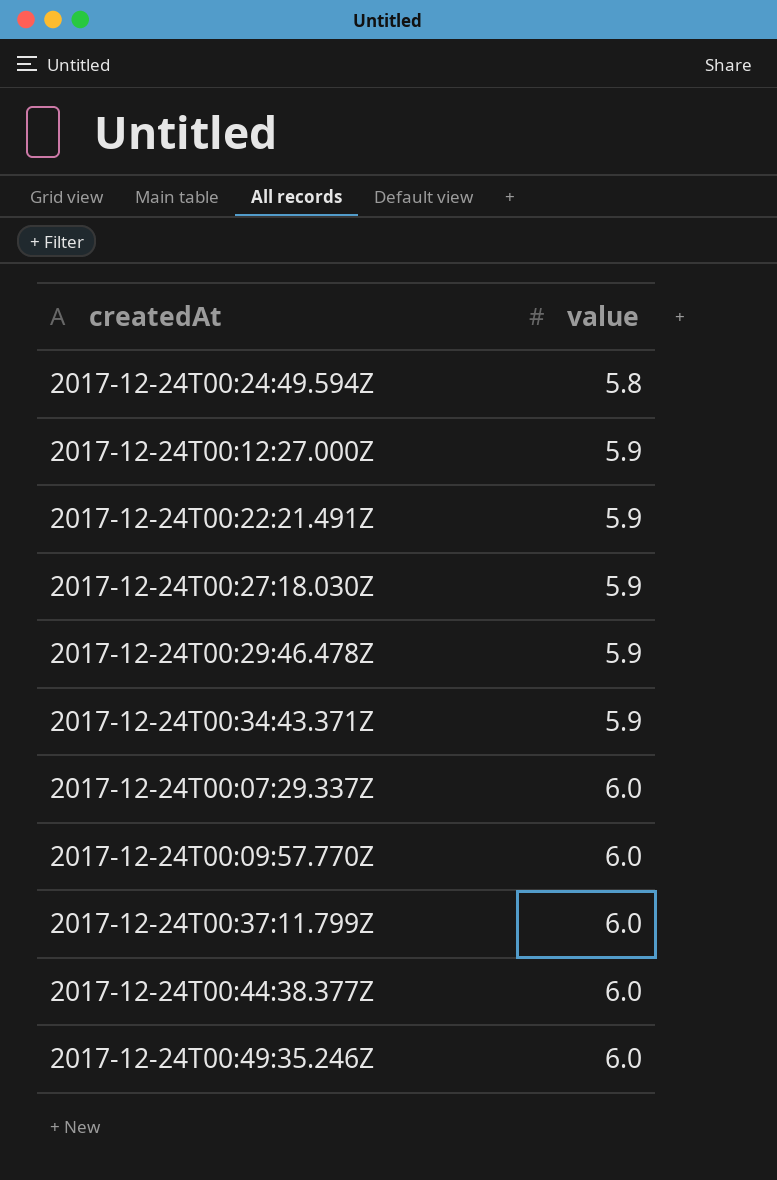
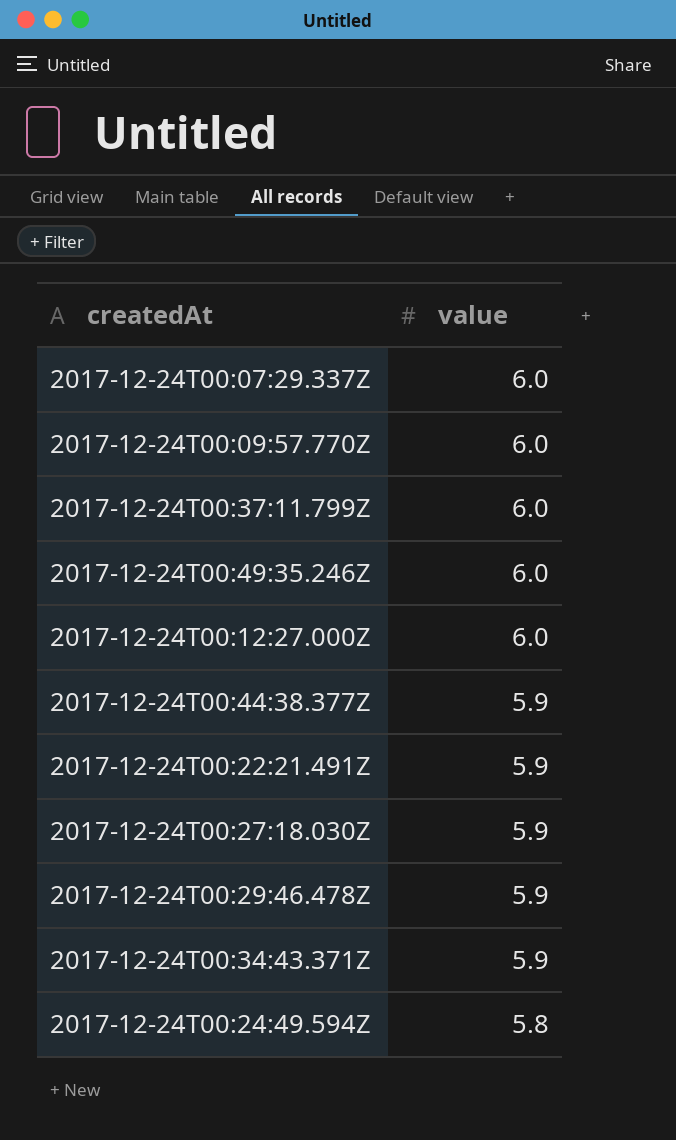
row order: value ascending -> value descending
2017-12-24T00:12:27.000Z | value: 5.9 -> 6.0
2017-12-24T00:44:38.377Z | value: 6.0 -> 5.9

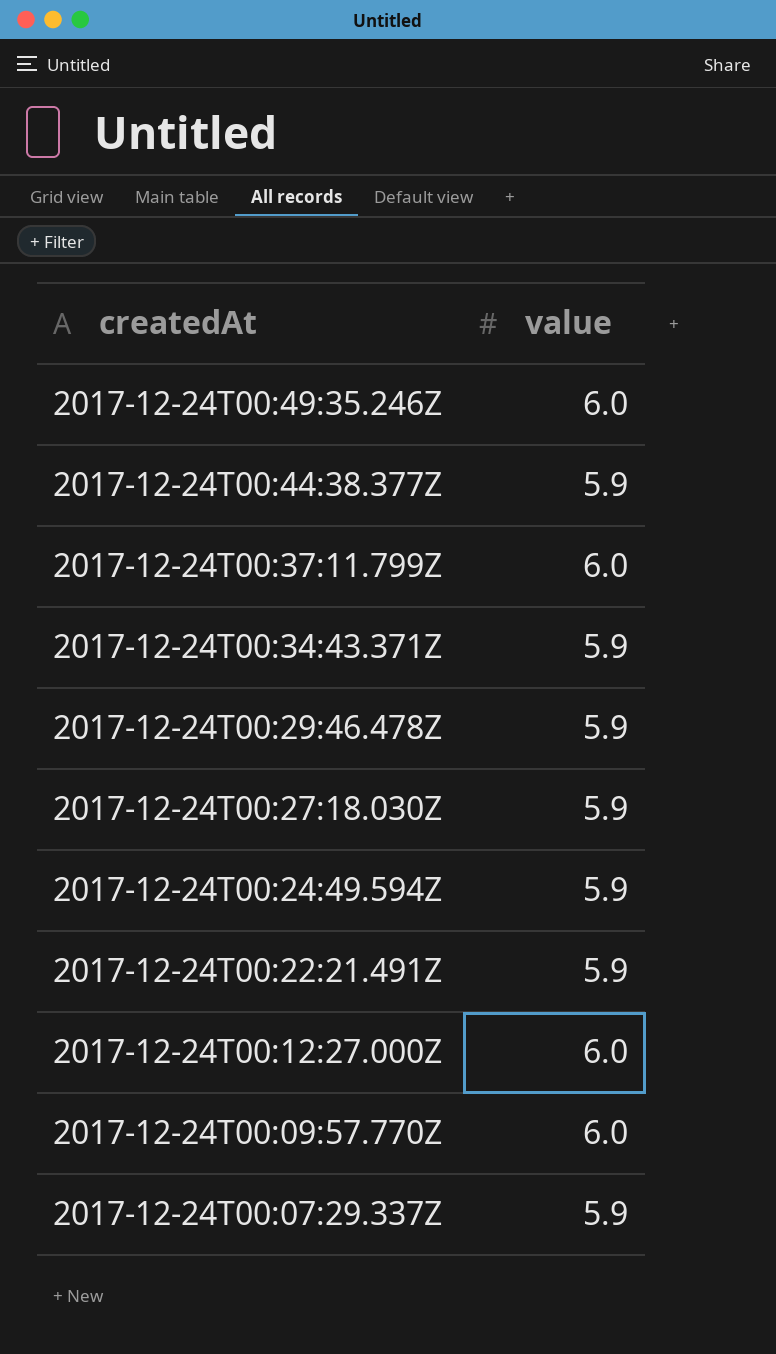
row order: value descending -> createdAt descending
2017-12-24T00:24:49.594Z | value: 5.8 -> 5.9
2017-12-24T00:07:29.337Z | value: 6.0 -> 5.9

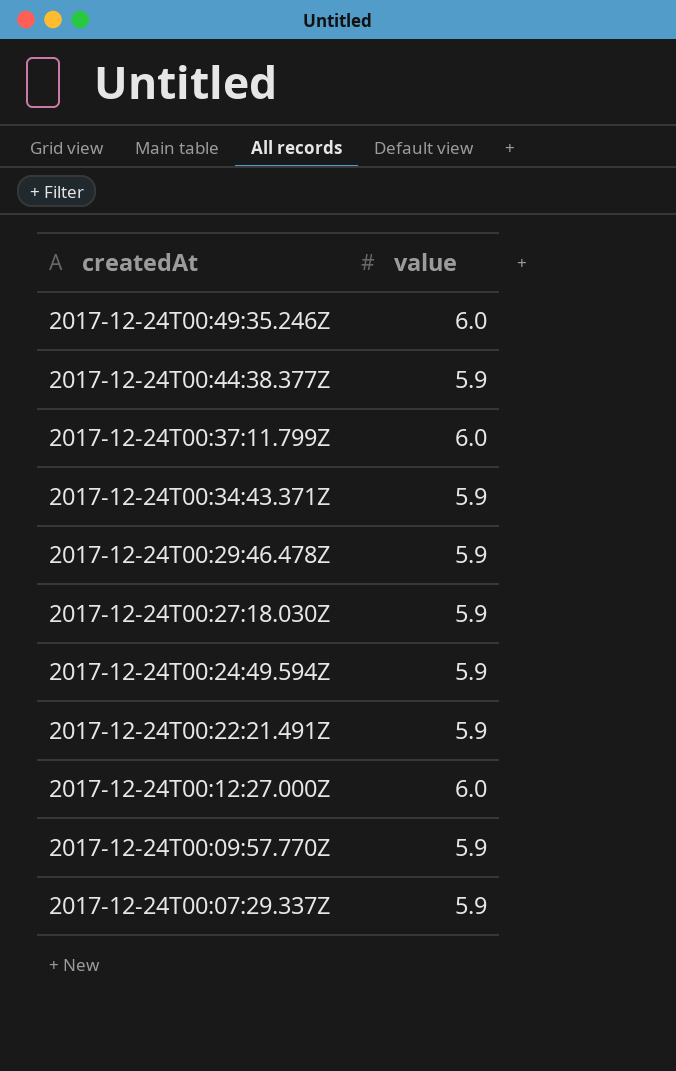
2017-12-24T00:09:57.770Z | value: 6.0 -> 5.9

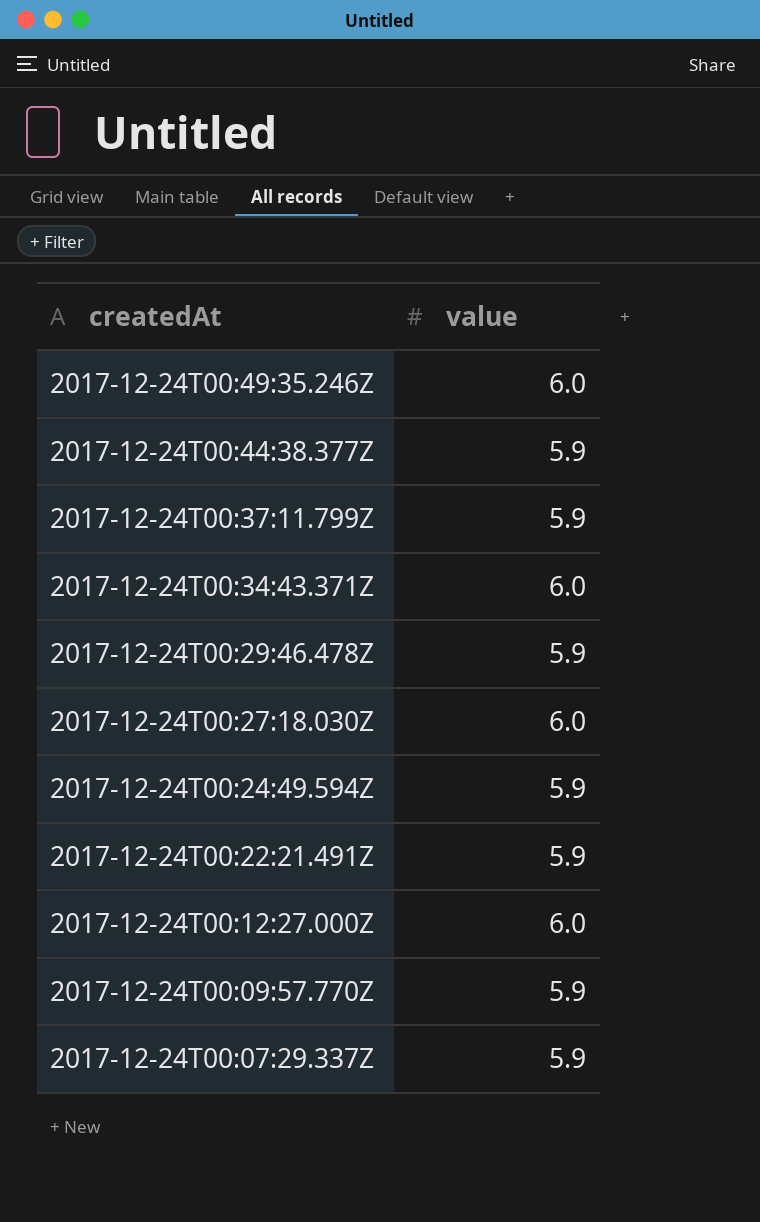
2017-12-24T00:37:11.799Z | value: 6.0 -> 5.9
2017-12-24T00:34:43.371Z | value: 5.9 -> 6.0
2017-12-24T00:27:18.030Z | value: 5.9 -> 6.0

